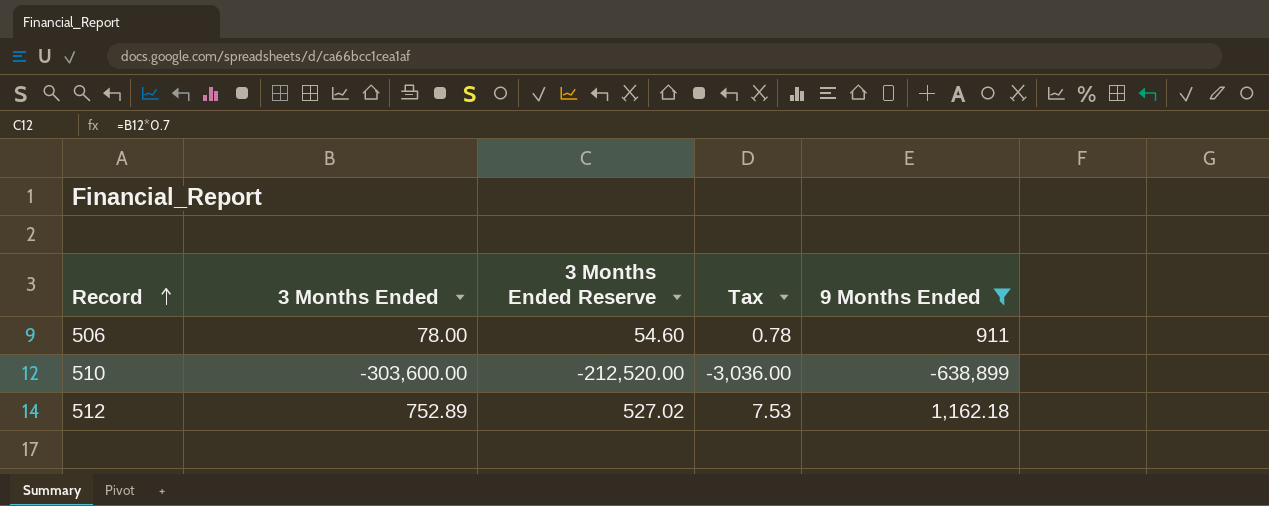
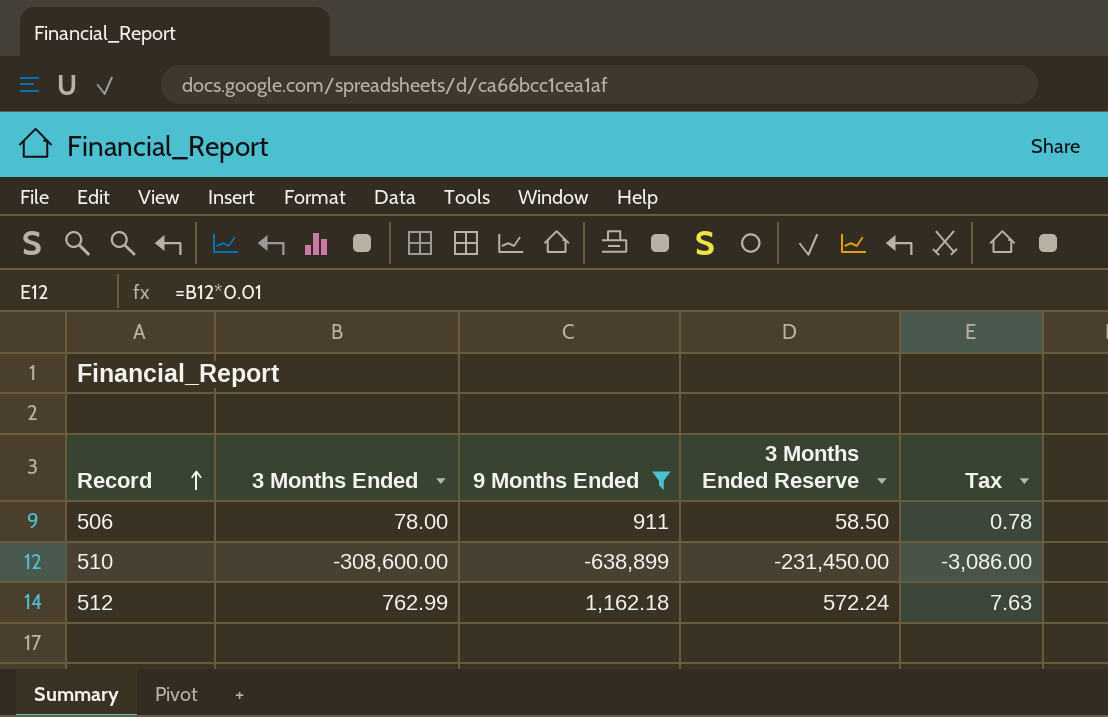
column 9 Months Ended | position: 5 -> 3
column 3 Months Ended Reserve | formula: [3 Months Ended] * 0.7 -> [3 Months Ended] * 0.75
510 | 3 Months Ended: -303,600.00 -> -308,600.00
510 | Tax: -3,036.00 -> -3,086.00
512 | 3 Months Ended: 752.89 -> 762.99
512 | Tax: 7.53 -> 7.63

